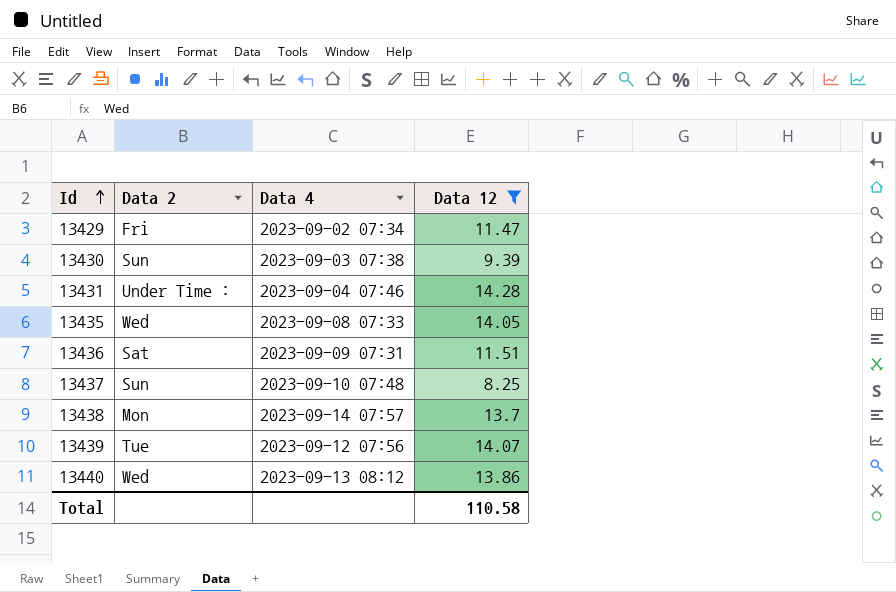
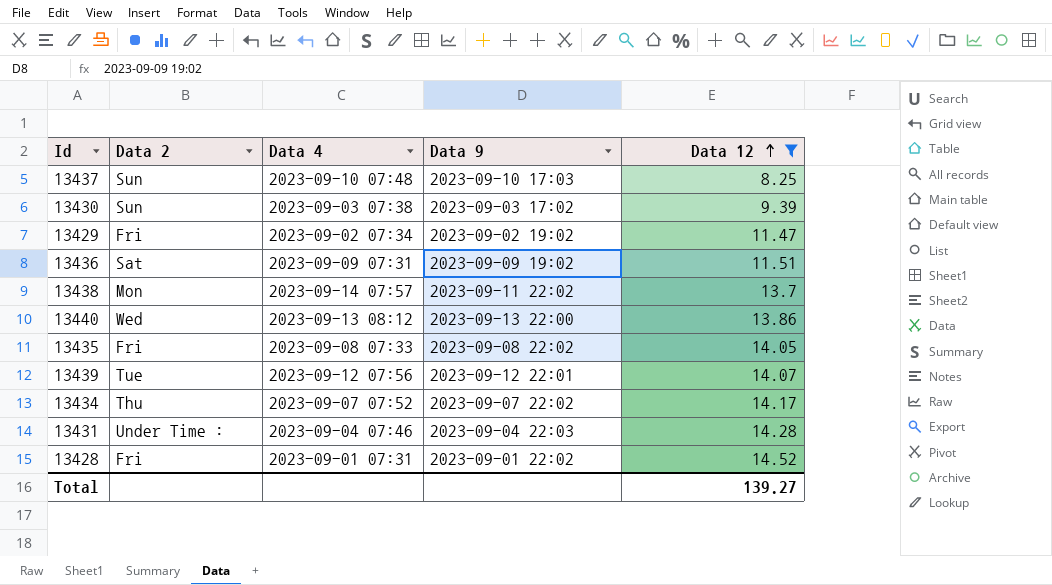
row order: Id ascending -> Data 12 ascending
column Data 9 | position: none -> 4
13435 | Data 2: Wed -> Fri
row 13434: none -> Thu | 2023-09-07 07:52 | 2023-09-07 22:02 | 14.17
row 13428: none -> Fri | 2023-09-01 07:31 | 2023-09-01 22:02 | 14.52
Total | Data 12: 110.58 -> 139.27

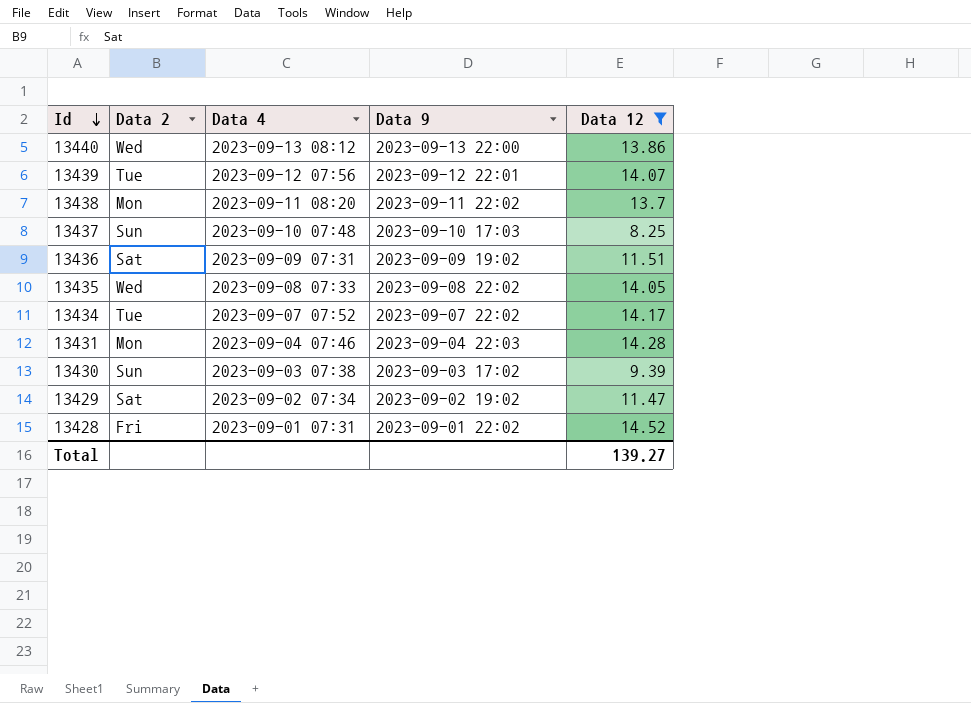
row order: Data 12 ascending -> Id descending
13438 | Data 4: 2023-09-14 07:57 -> 2023-09-11 08:20
13435 | Data 2: Fri -> Wed
13434 | Data 2: Thu -> Tue
13431 | Data 2: Under Time : -> Mon
13429 | Data 2: Fri -> Sat

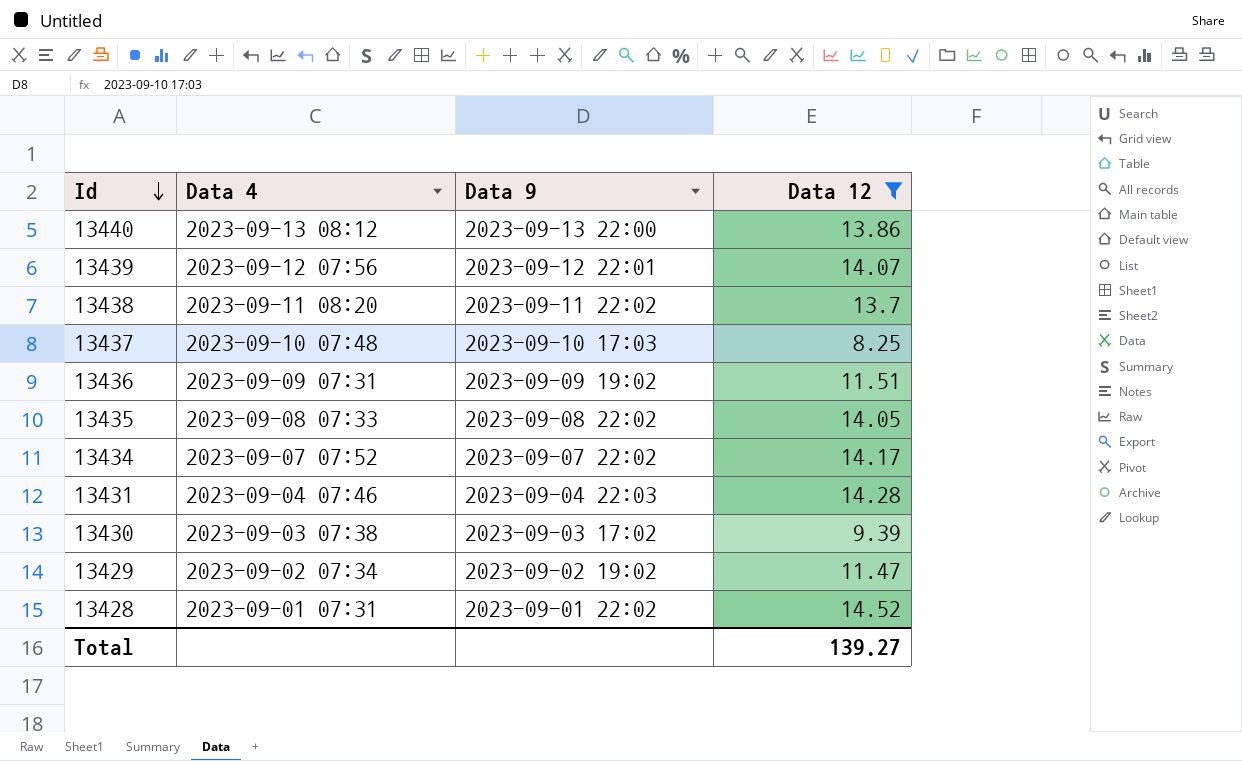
column Data 2 | position: 2 -> none

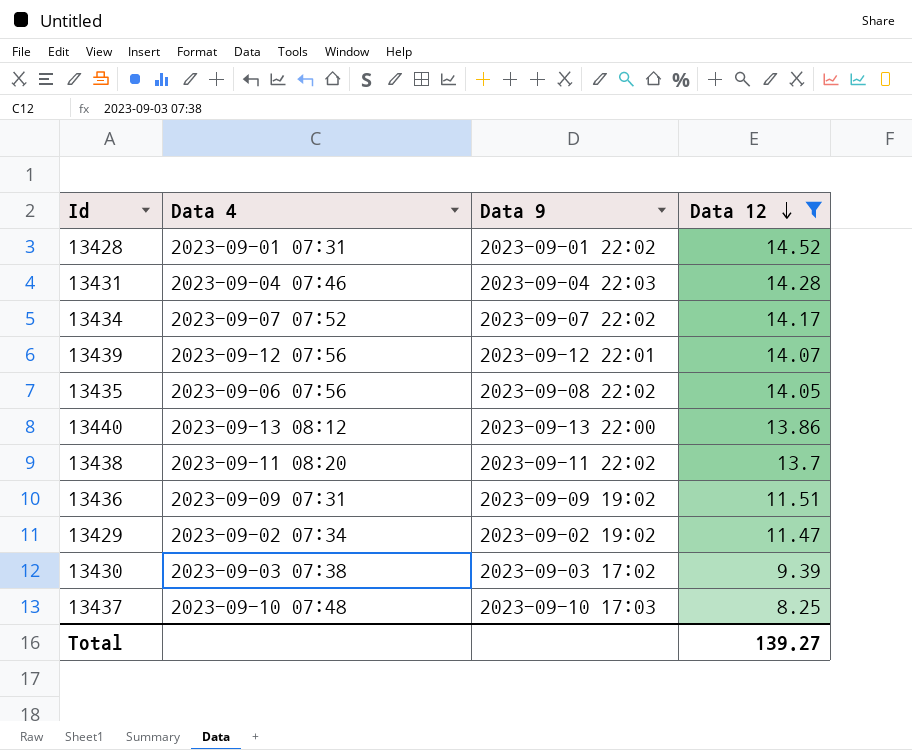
row order: Id descending -> Data 12 descending
13435 | Data 4: 2023-09-08 07:33 -> 2023-09-06 07:56

